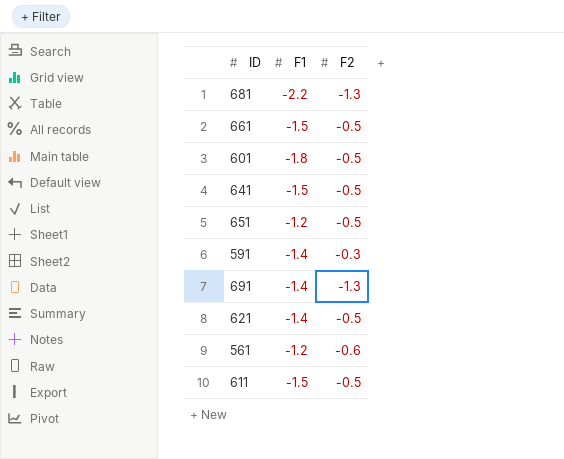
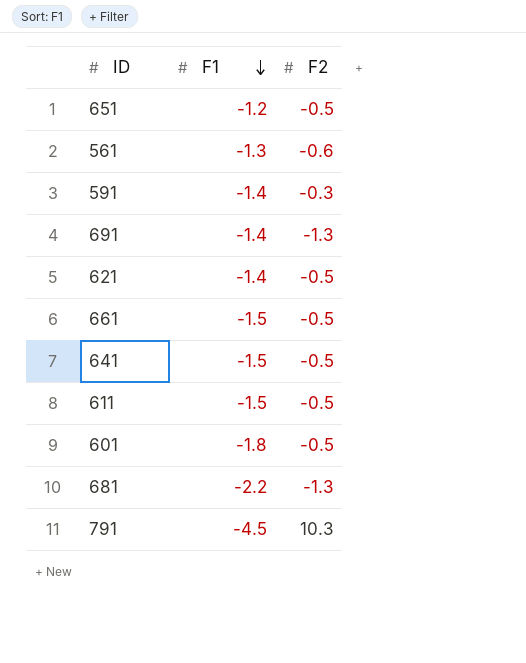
row order: none -> F1 descending
561 | F1: -1.2 -> -1.3
row 791: none -> -4.5 | 10.3

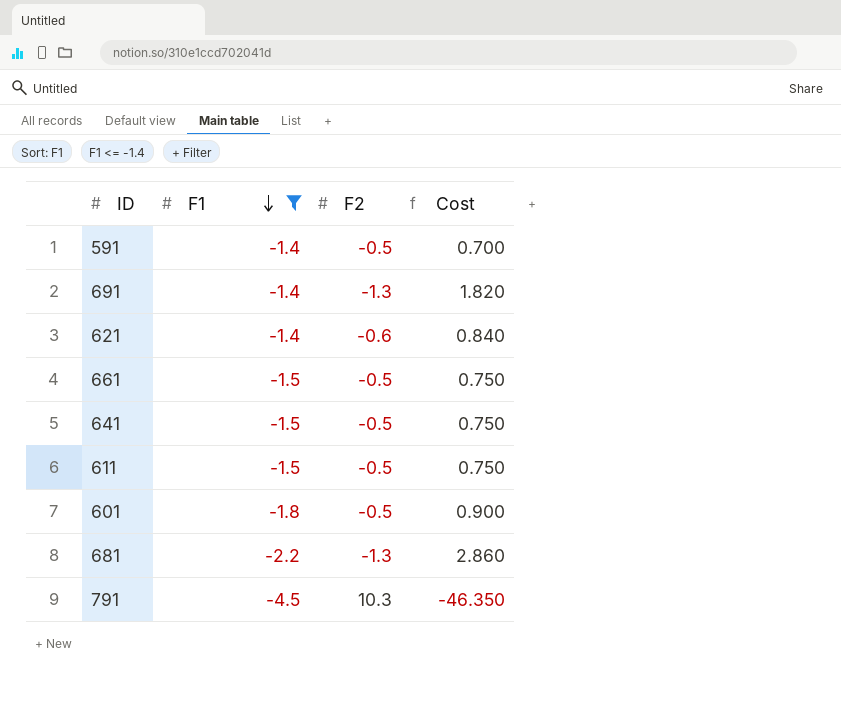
filter: none -> F1 <= -1.4
column Cost | formula: none -> [F1] * [F2]
591 | F2: -0.3 -> -0.5
621 | F2: -0.5 -> -0.6

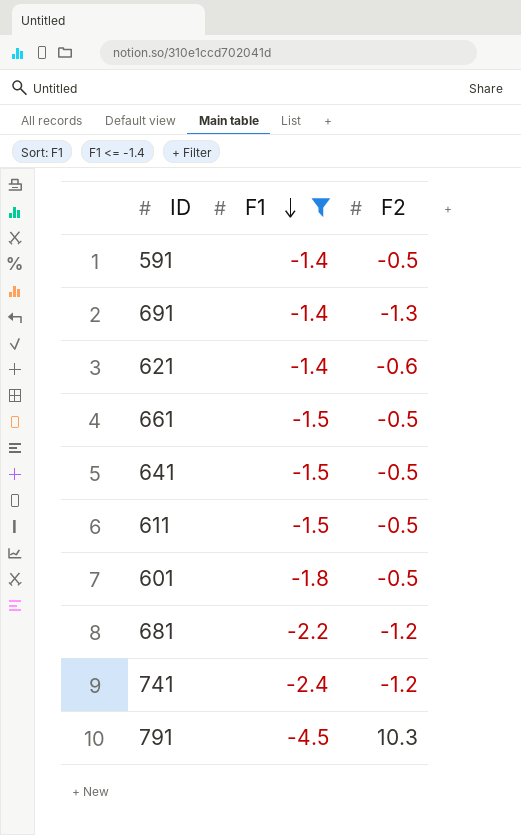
column Cost | formula: [F1] * [F2] -> none
681 | F2: -1.3 -> -1.2
row 741: none -> -2.4 | -1.2

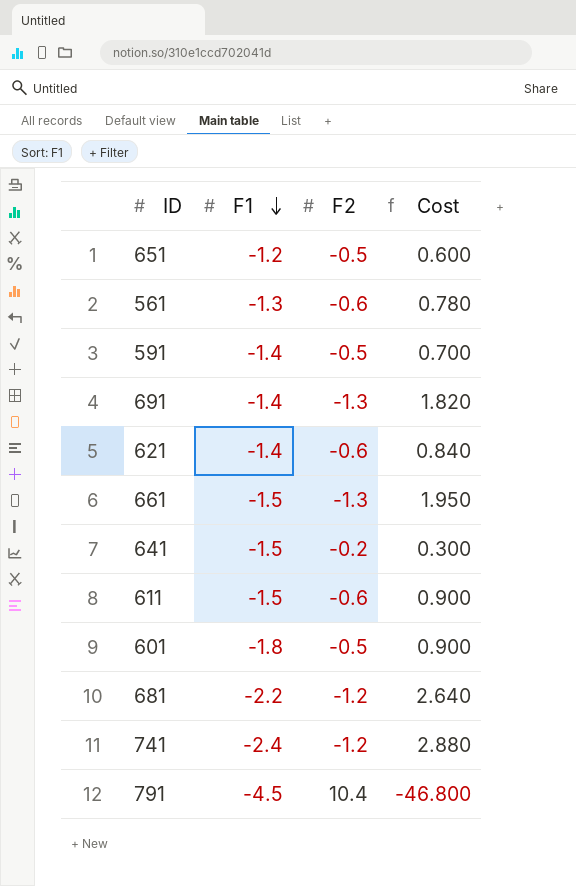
filter: F1 <= -1.4 -> none
column Cost | formula: none -> [F1] * [F2]
661 | F2: -0.5 -> -1.3
641 | F2: -0.5 -> -0.2
611 | F2: -0.5 -> -0.6
791 | F2: 10.3 -> 10.4

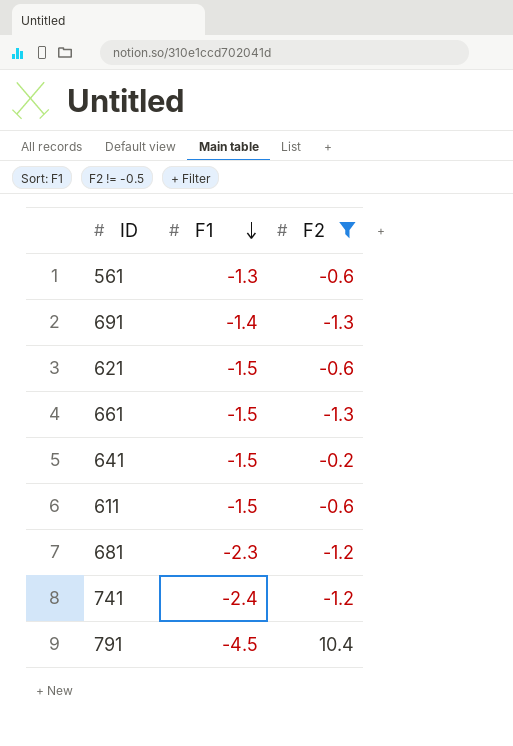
filter: none -> F2 != -0.5
column Cost | formula: [F1] * [F2] -> none
621 | F1: -1.4 -> -1.5
681 | F1: -2.2 -> -2.3

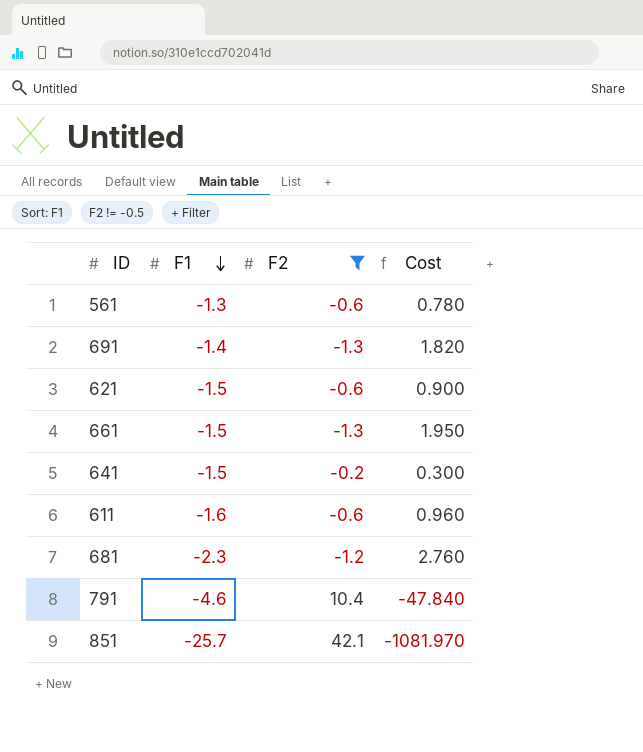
column Cost | formula: none -> [F1] * [F2]
row 741: -2.4 | -1.2 -> none
611 | F1: -1.5 -> -1.6
791 | F1: -4.5 -> -4.6
row 851: none -> -25.7 | 42.1 | -1081.970

